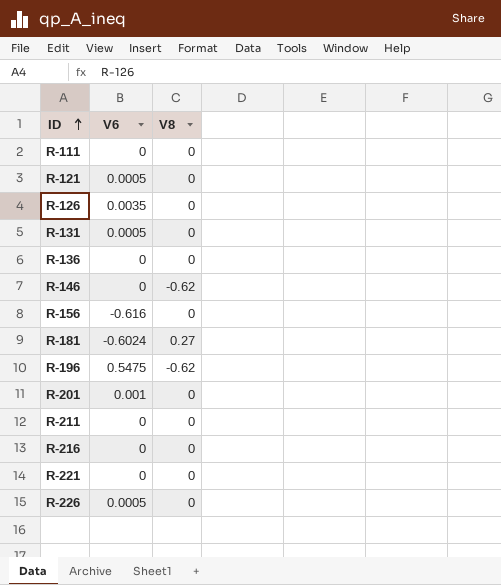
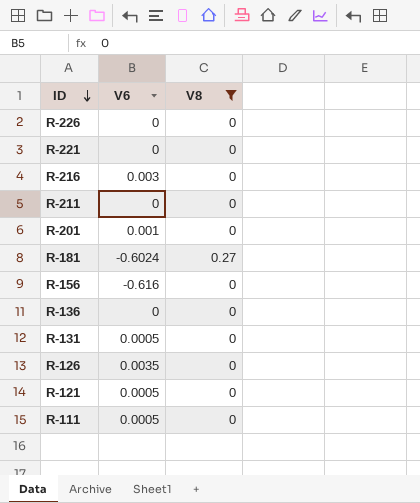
filter: none -> V8 != -0.62
row order: ID ascending -> ID descending
R-226 | V6: 0.0005 -> 0
R-216 | V6: 0 -> 0.003
R-111 | V6: 0 -> 0.0005

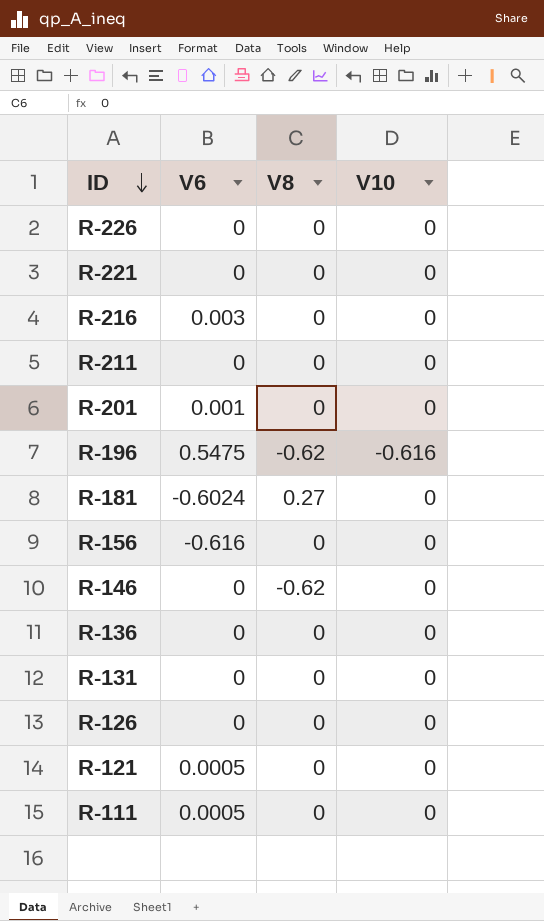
filter: V8 != -0.62 -> none
column V10 | position: none -> 4
R-131 | V6: 0.0005 -> 0
R-126 | V6: 0.0035 -> 0

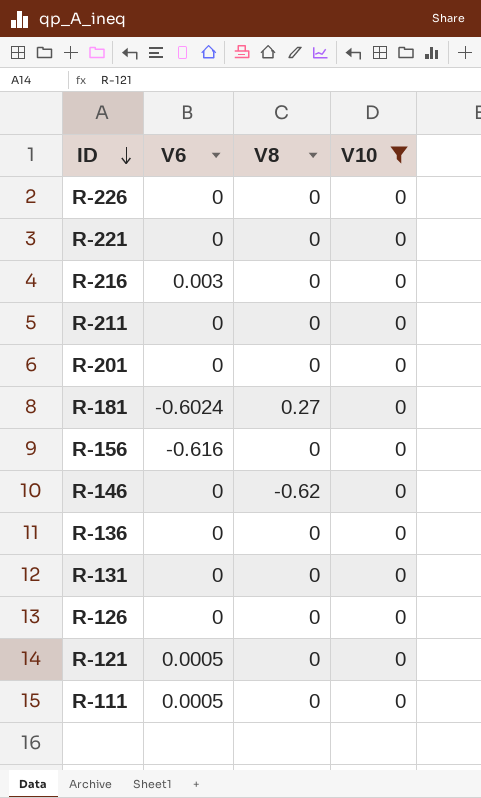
filter: none -> V10 = 0
R-201 | V6: 0.001 -> 0

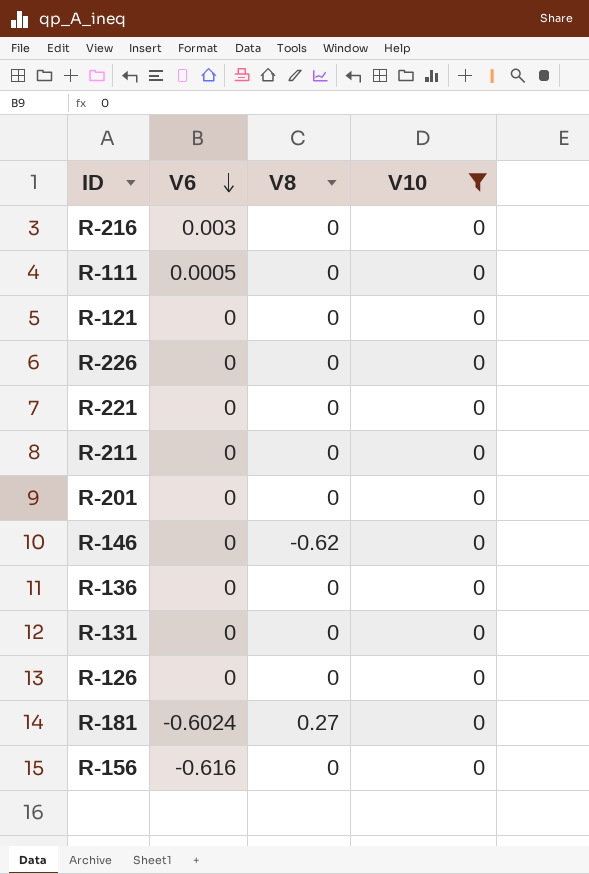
row order: ID descending -> V6 descending
R-121 | V6: 0.0005 -> 0

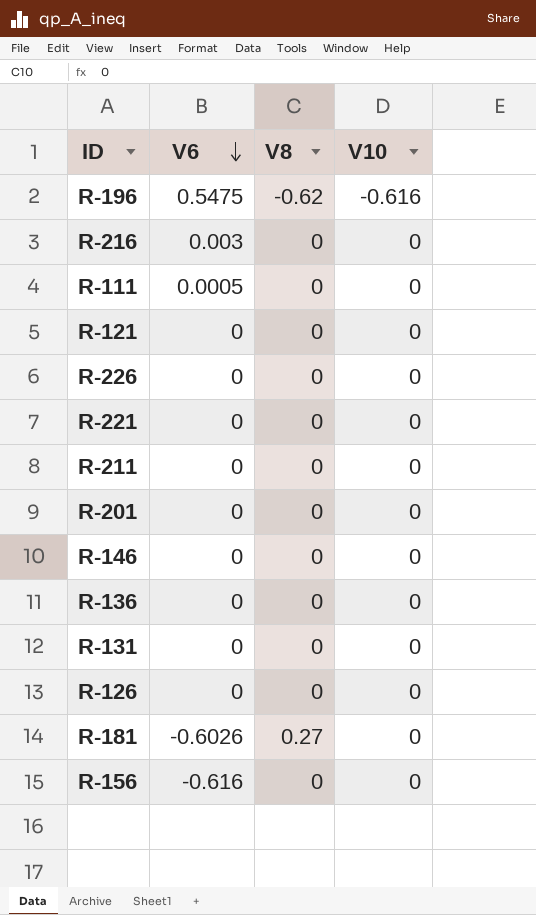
filter: V10 = 0 -> none
R-146 | V8: -0.62 -> 0
R-181 | V6: -0.6024 -> -0.6026

